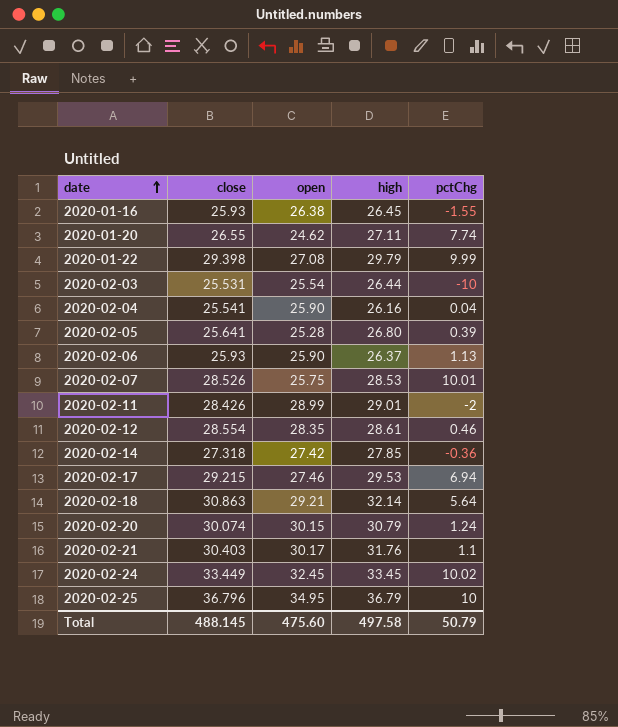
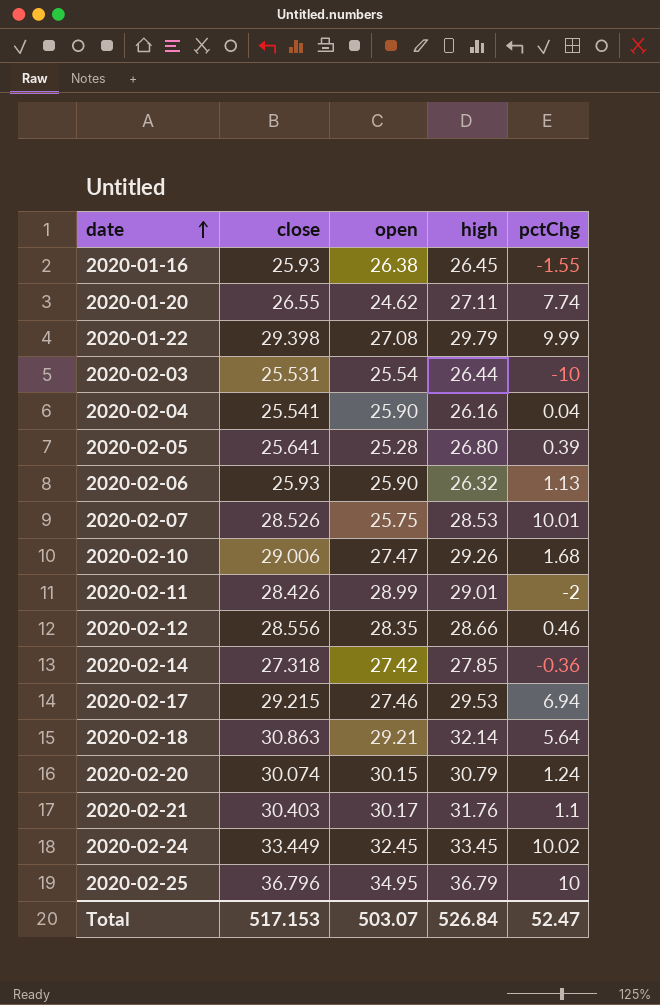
2020-02-06 | high: 26.37 -> 26.32
row 2020-02-10: none -> 29.006 | 27.47 | 29.26 | 1.68
2020-02-12 | close: 28.554 -> 28.556
2020-02-12 | high: 28.61 -> 28.66
Total | close: 488.145 -> 517.153
Total | open: 475.60 -> 503.07
Total | high: 497.58 -> 526.84
Total | pctChg: 50.79 -> 52.47

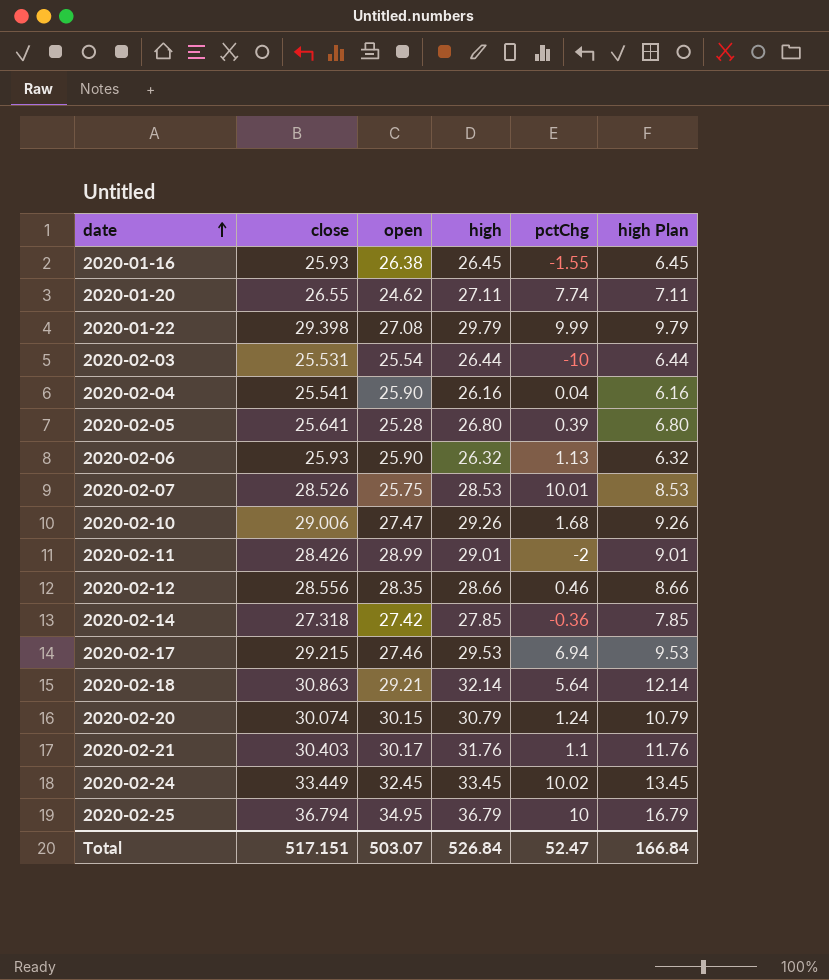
column high Plan | formula: none -> [high] - 20
2020-02-25 | close: 36.796 -> 36.794
Total | close: 517.153 -> 517.151

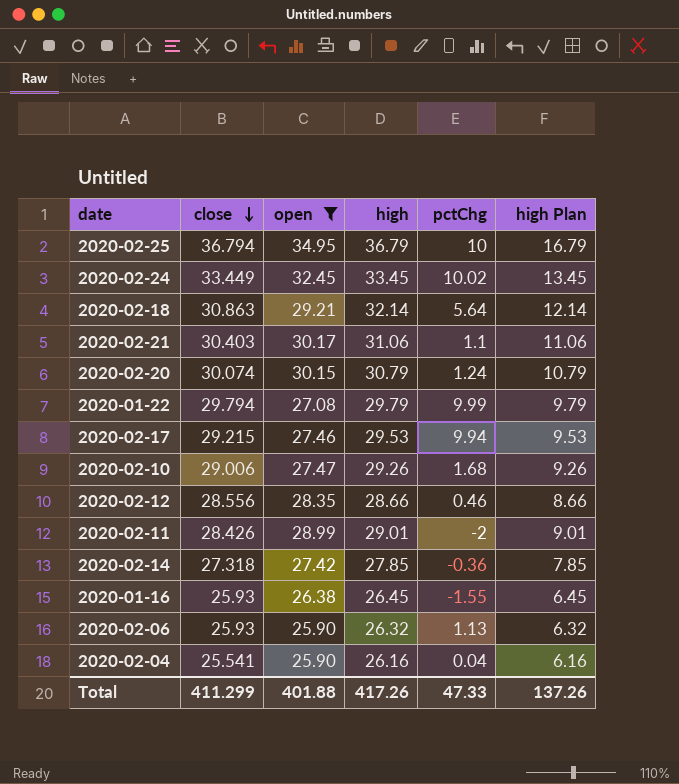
filter: none -> open >= 25.90
row order: date ascending -> close descending
2020-02-21 | high: 31.76 -> 31.06
2020-02-21 | high Plan: 11.76 -> 11.06
2020-01-22 | close: 29.398 -> 29.794
2020-02-17 | pctChg: 6.94 -> 9.94
Total | close: 517.151 -> 411.299
Total | open: 503.07 -> 401.88
Total | high: 526.84 -> 417.26
Total | pctChg: 52.47 -> 47.33
Total | high Plan: 166.84 -> 137.26

